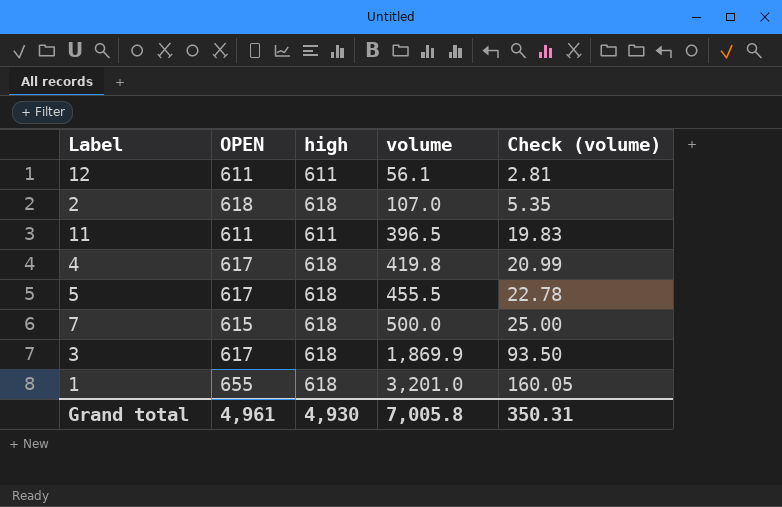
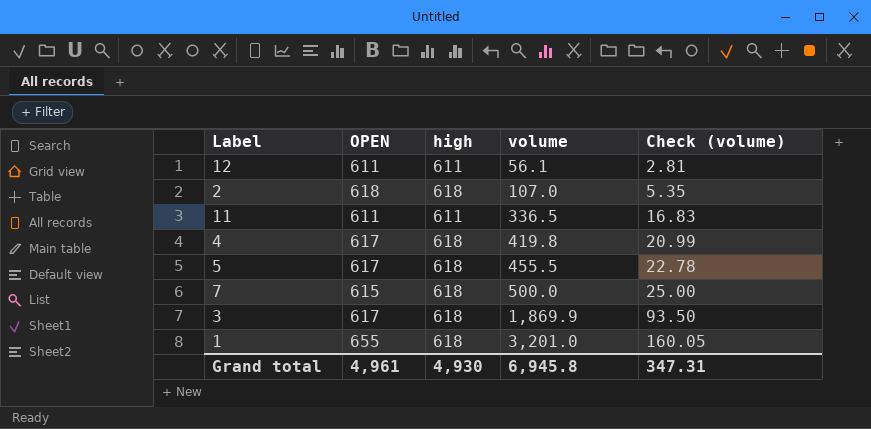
11 | volume: 396.5 -> 336.5
11 | Check (volume): 19.83 -> 16.83
Grand total | volume: 7,005.8 -> 6,945.8
Grand total | Check (volume): 350.31 -> 347.31

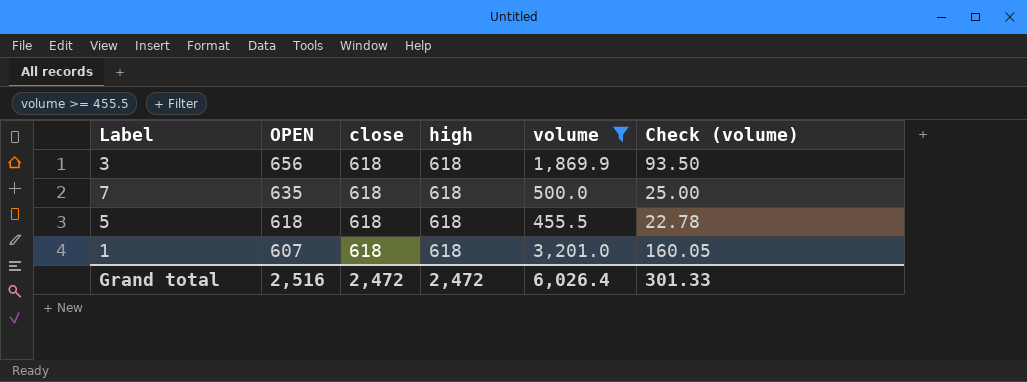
filter: none -> volume >= 455.5
row order: volume ascending -> OPEN descending
column close | position: none -> 3
3 | OPEN: 617 -> 656
7 | OPEN: 615 -> 635
5 | OPEN: 617 -> 618
1 | OPEN: 655 -> 607
Grand total | OPEN: 4,961 -> 2,516
Grand total | high: 4,930 -> 2,472
Grand total | volume: 6,945.8 -> 6,026.4
Grand total | Check (volume): 347.31 -> 301.33

